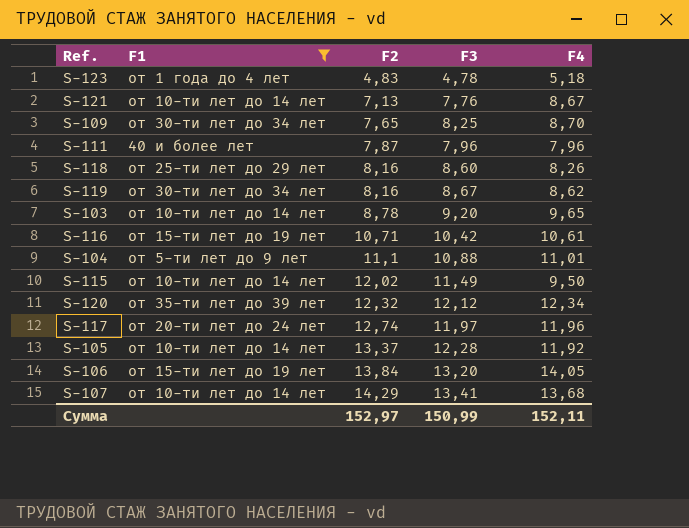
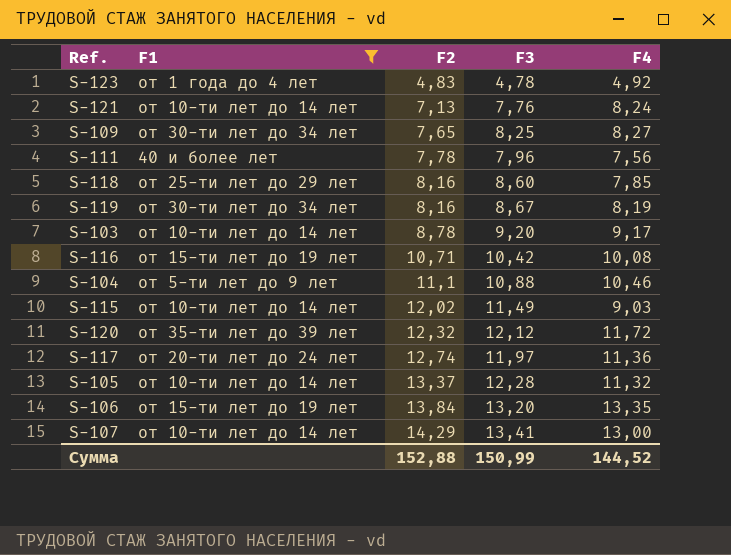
S-123 | F4: 5,18 -> 4,92
S-121 | F4: 8,67 -> 8,24
S-109 | F4: 8,70 -> 8,27
S-111 | F2: 7,87 -> 7,78
S-111 | F4: 7,96 -> 7,56
S-118 | F4: 8,26 -> 7,85
S-119 | F4: 8,62 -> 8,19
S-103 | F4: 9,65 -> 9,17
S-116 | F4: 10,61 -> 10,08
S-104 | F4: 11,01 -> 10,46
S-115 | F4: 9,50 -> 9,03
S-120 | F4: 12,34 -> 11,72
S-117 | F4: 11,96 -> 11,36
S-105 | F4: 11,92 -> 11,32
S-106 | F4: 14,05 -> 13,35
S-107 | F4: 13,68 -> 13,00
Сумма | F2: 152,97 -> 152,88
Сумма | F4: 152,11 -> 144,52

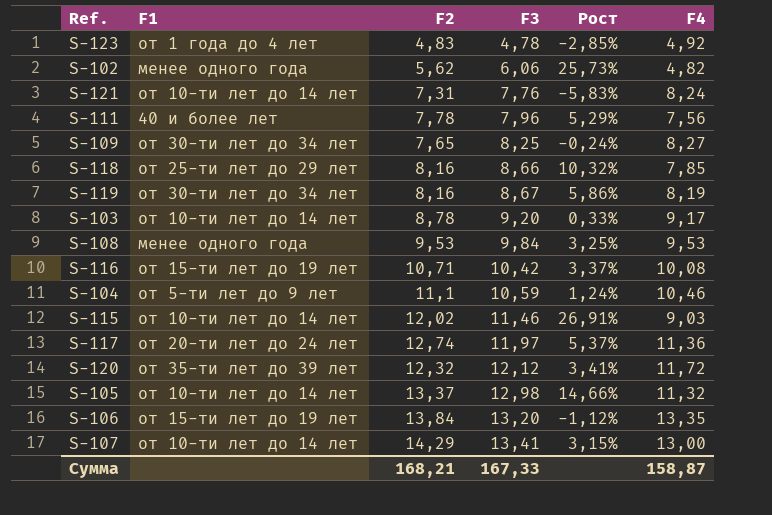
filter: F1 != менее одного года -> none
row order: F2 ascending -> F3 ascending
column Рост | formula: none -> ([F3] - [F4]) / [F4]
S-121 | F2: 7,13 -> 7,31
S-118 | F3: 8,60 -> 8,66
S-104 | F3: 10,88 -> 10,59
S-115 | F3: 11,49 -> 11,46
S-105 | F3: 12,28 -> 12,98
Сумма | F2: 152,88 -> 168,21
Сумма | F3: 150,99 -> 167,33
Сумма | F4: 144,52 -> 158,87

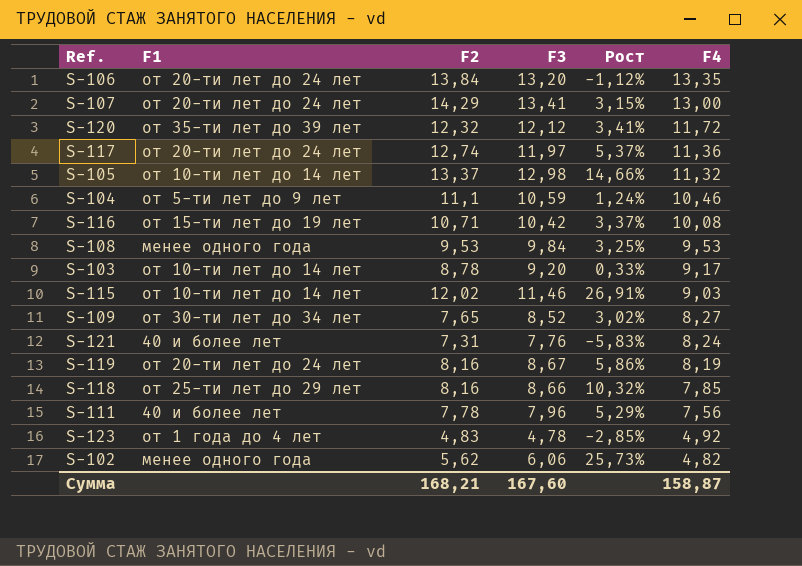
row order: F3 ascending -> F4 descending
S-106 | F1: от 15-ти лет до 19 лет -> от 20-ти лет до 24 лет
S-107 | F1: от 10-ти лет до 14 лет -> от 20-ти лет до 24 лет
S-109 | F3: 8,25 -> 8,52
S-109 | Рост: -0,24% -> 3,02%
S-121 | F1: от 10-ти лет до 14 лет -> 40 и более лет
S-119 | F1: от 30-ти лет до 34 лет -> от 20-ти лет до 24 лет
Сумма | F3: 167,33 -> 167,60

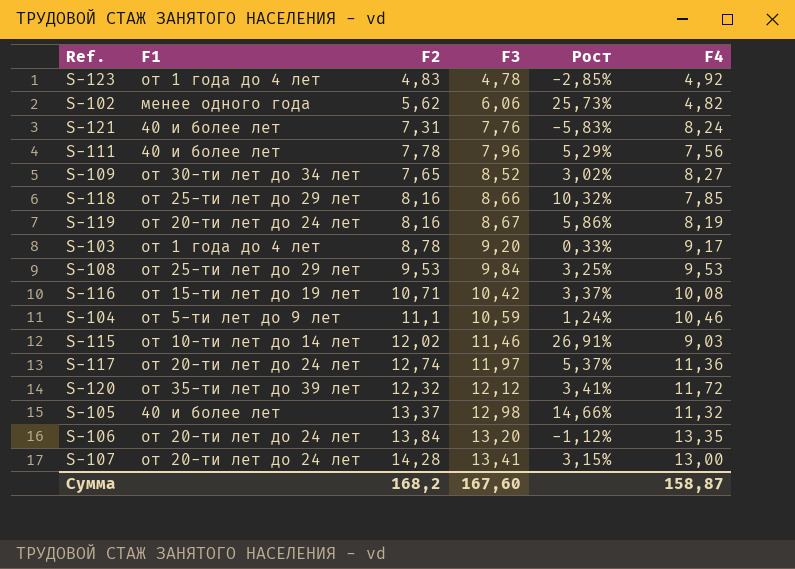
row order: F4 descending -> F3 ascending
S-103 | F1: от 10-ти лет до 14 лет -> от 1 года до 4 лет
S-108 | F1: менее одного года -> от 25-ти лет до 29 лет
S-105 | F1: от 10-ти лет до 14 лет -> 40 и более лет
S-107 | F2: 14,29 -> 14,28
Сумма | F2: 168,21 -> 168,2

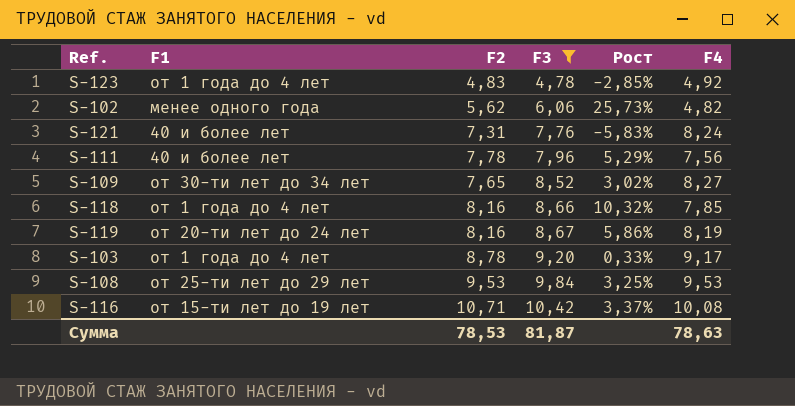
filter: none -> F3 <= 10,42
S-118 | F1: от 25-ти лет до 29 лет -> от 1 года до 4 лет
Сумма | F2: 168,2 -> 78,53
Сумма | F3: 167,60 -> 81,87
Сумма | F4: 158,87 -> 78,63

